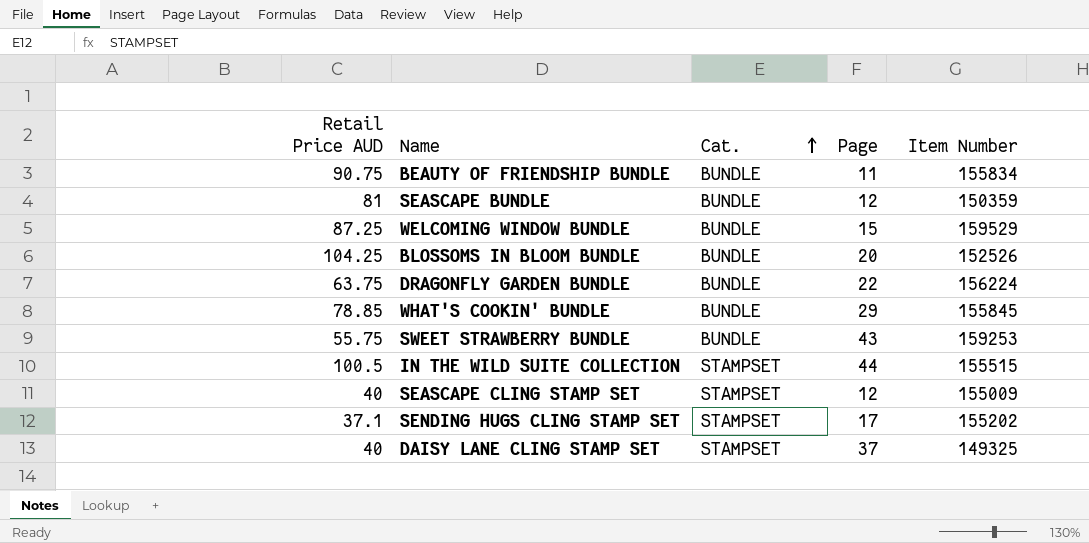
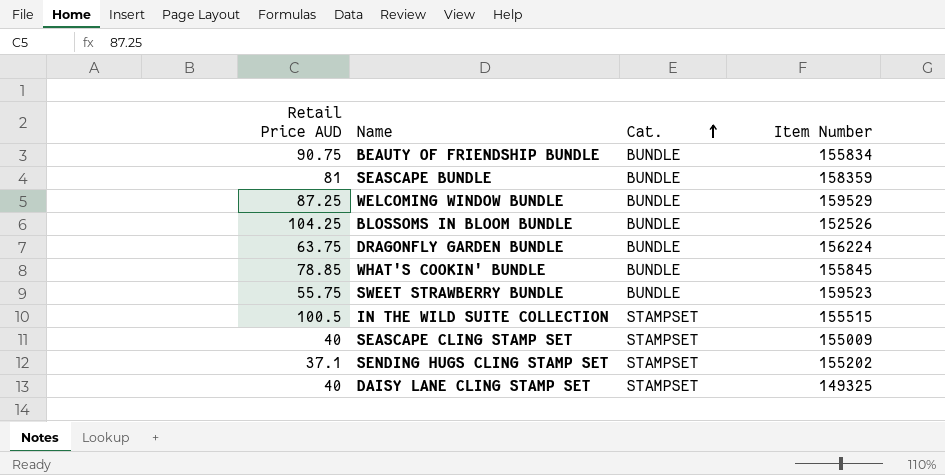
column Page | position: 4 -> none
SEASCAPE BUNDLE | Item Number: 150359 -> 158359
SWEET STRAWBERRY BUNDLE | Item Number: 159253 -> 159523

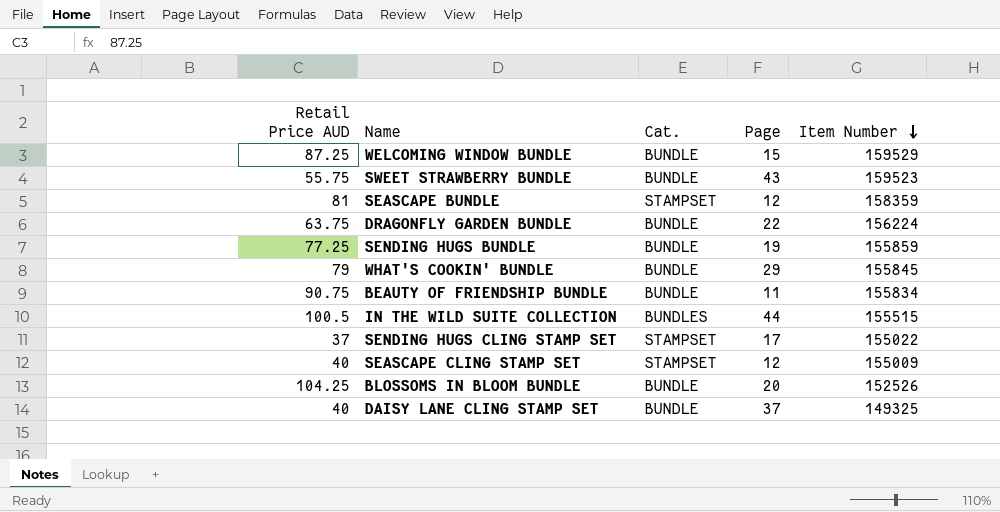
row order: Cat. ascending -> Item Number descending
column Page | position: none -> 4
SEASCAPE BUNDLE | Cat.: BUNDLE -> STAMPSET
row SENDING HUGS BUNDLE: none -> 77.25 | BUNDLE | 19 | 155859
WHAT'S COOKIN' BUNDLE | Retail Price AUD: 78.85 -> 79
IN THE WILD SUITE COLLECTION | Cat.: STAMPSET -> BUNDLES
SENDING HUGS CLING STAMP SET | Retail Price AUD: 37.1 -> 37
SENDING HUGS CLING STAMP SET | Item Number: 155202 -> 155022
DAISY LANE CLING STAMP SET | Cat.: STAMPSET -> BUNDLE

